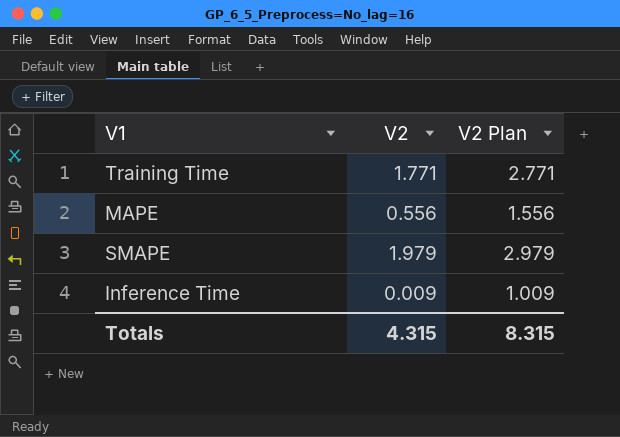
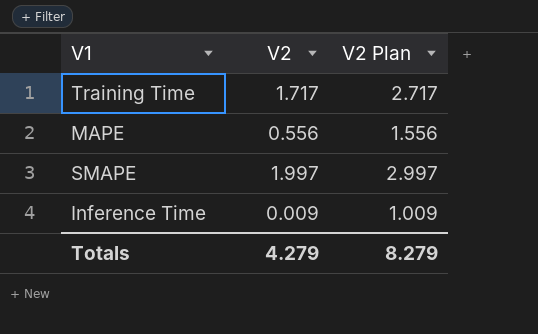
Training Time | V2: 1.771 -> 1.717
Training Time | V2 Plan: 2.771 -> 2.717
SMAPE | V2: 1.979 -> 1.997
SMAPE | V2 Plan: 2.979 -> 2.997
Totals | V2: 4.315 -> 4.279
Totals | V2 Plan: 8.315 -> 8.279

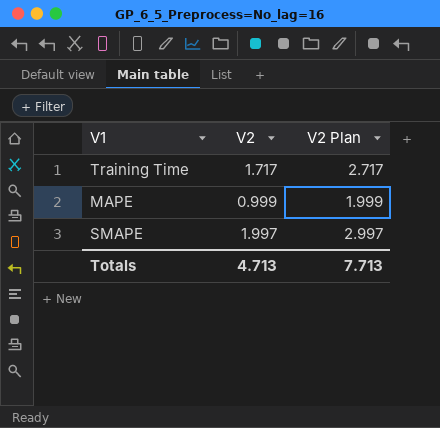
row Inference Time: 0.009 | 1.009 -> none
MAPE | V2: 0.556 -> 0.999
MAPE | V2 Plan: 1.556 -> 1.999
Totals | V2: 4.279 -> 4.713
Totals | V2 Plan: 8.279 -> 7.713

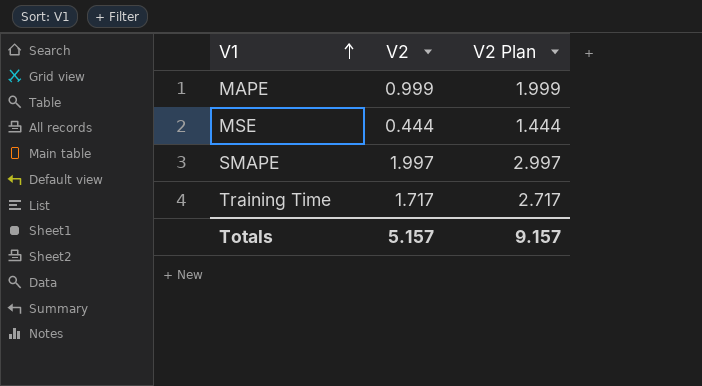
row order: none -> V1 ascending
row MSE: none -> 0.444 | 1.444
Totals | V2: 4.713 -> 5.157
Totals | V2 Plan: 7.713 -> 9.157

